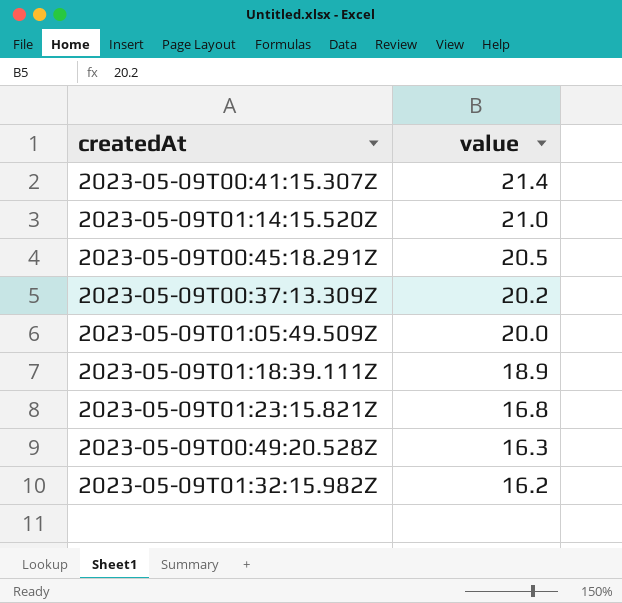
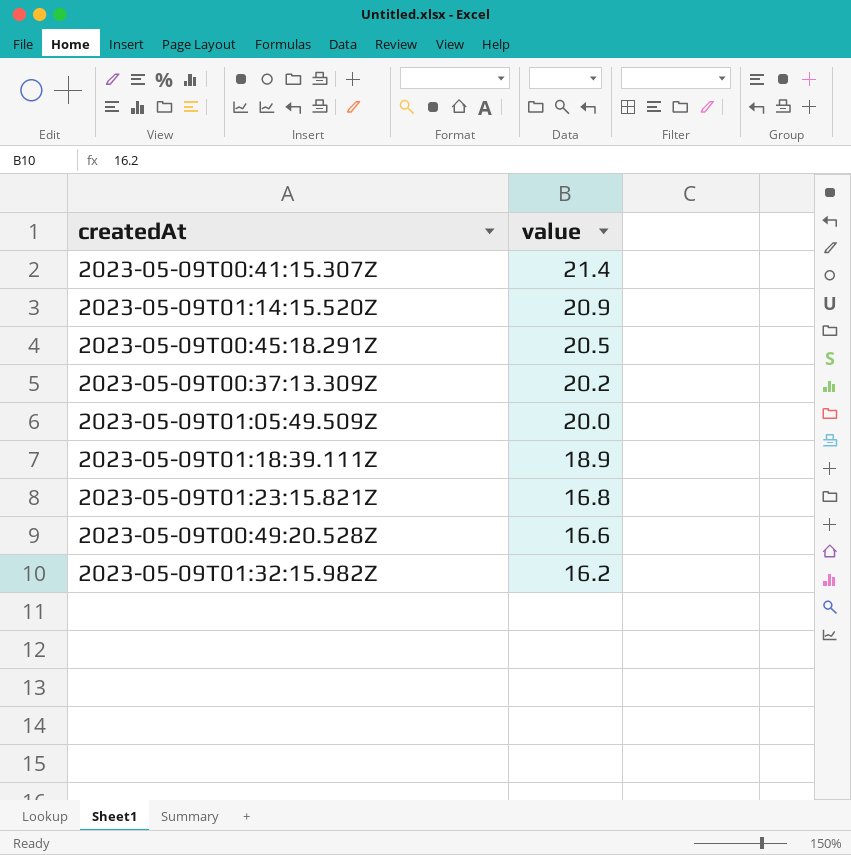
2023-05-09T01:14:15.520Z | value: 21.0 -> 20.9
2023-05-09T00:49:20.528Z | value: 16.3 -> 16.6

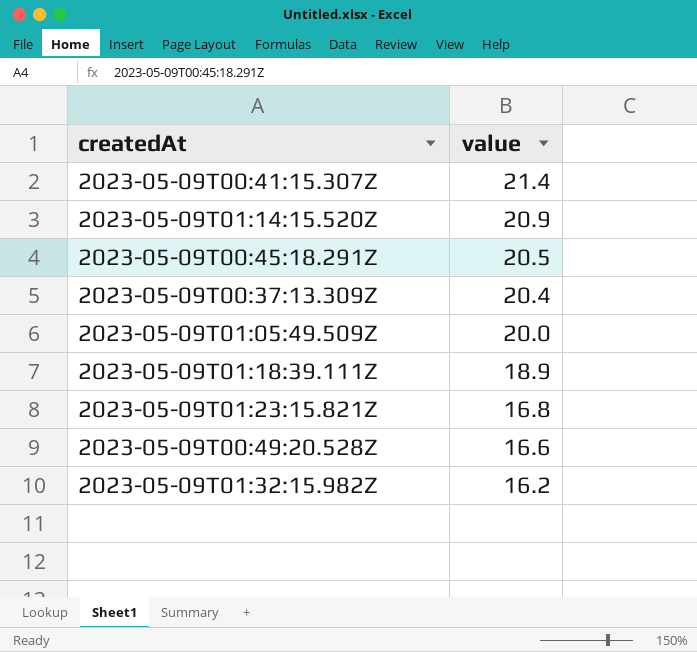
2023-05-09T00:37:13.309Z | value: 20.2 -> 20.4

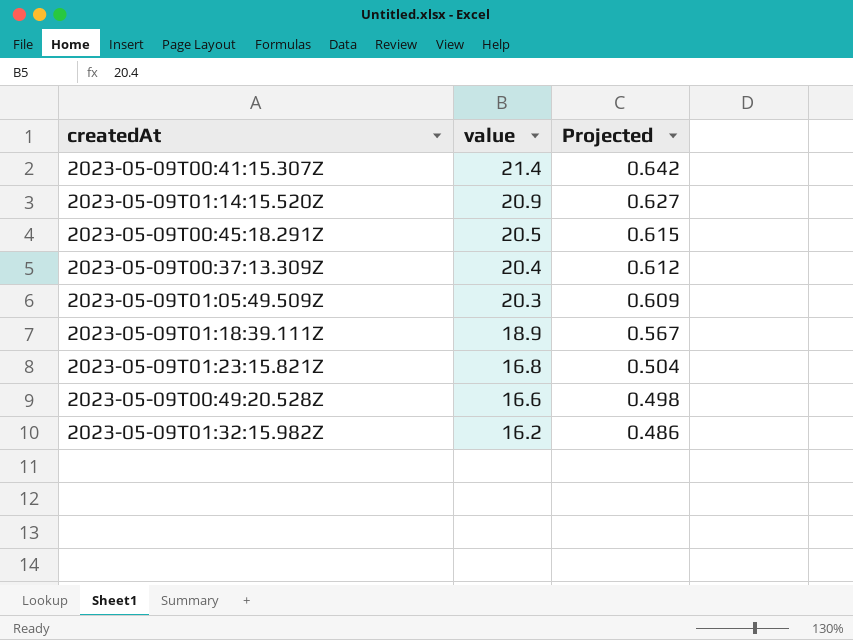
column Projected | formula: none -> [value] * 0.03
2023-05-09T01:05:49.509Z | value: 20.0 -> 20.3

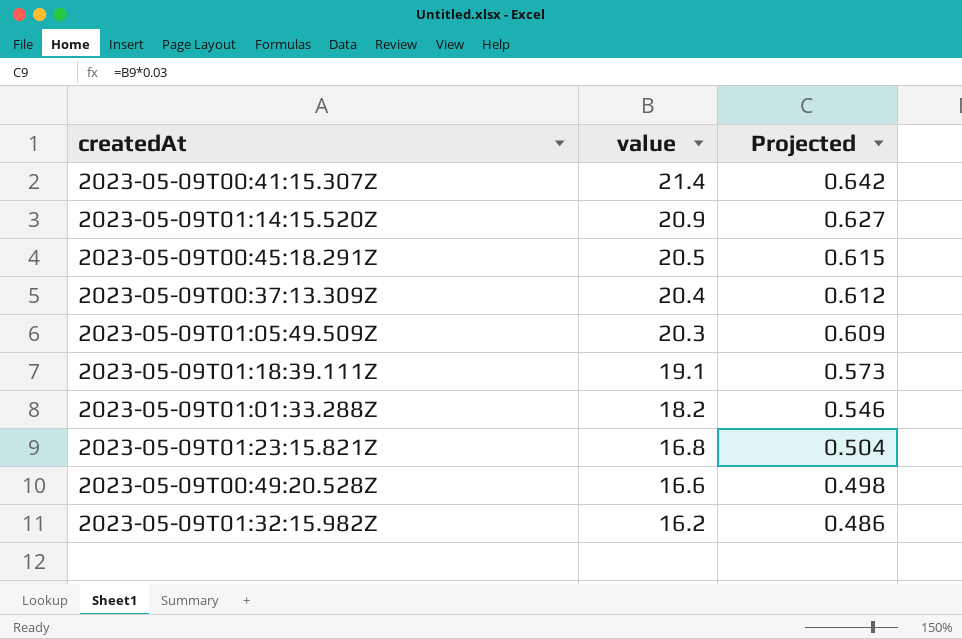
2023-05-09T01:18:39.111Z | value: 18.9 -> 19.1
2023-05-09T01:18:39.111Z | Projected: 0.567 -> 0.573
row 2023-05-09T01:01:33.288Z: none -> 18.2 | 0.546

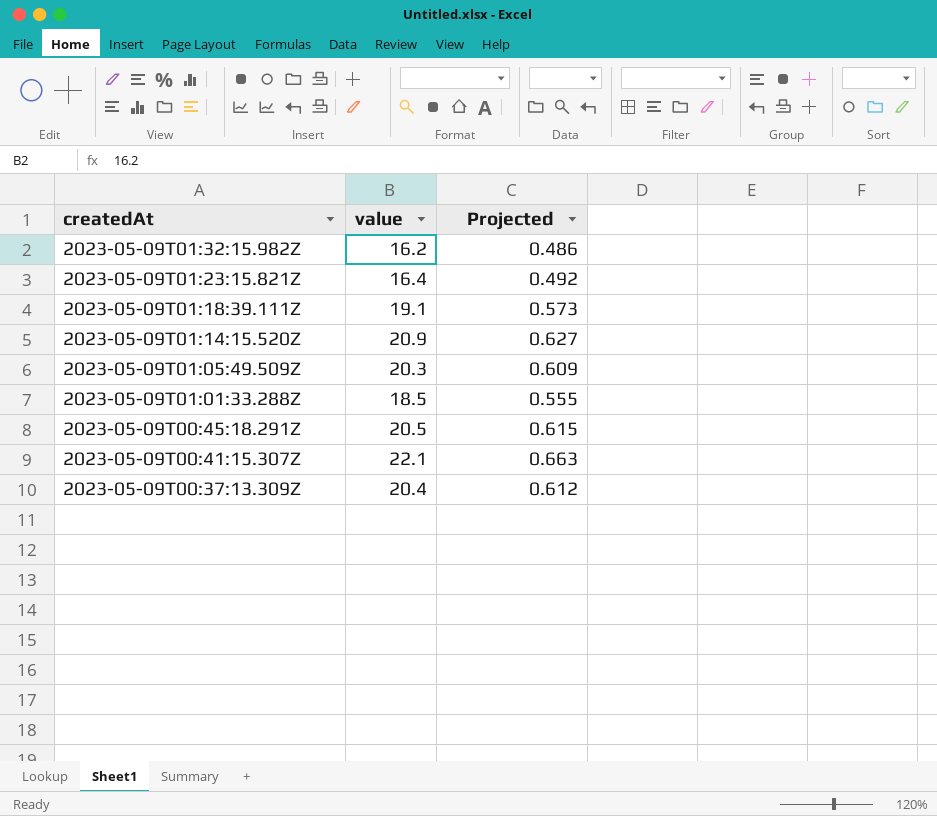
row order: value descending -> createdAt descending
row 2023-05-09T00:49:20.528Z: 16.6 | 0.498 -> none
2023-05-09T01:23:15.821Z | value: 16.8 -> 16.4
2023-05-09T01:23:15.821Z | Projected: 0.504 -> 0.492
2023-05-09T01:01:33.288Z | value: 18.2 -> 18.5
2023-05-09T01:01:33.288Z | Projected: 0.546 -> 0.555
2023-05-09T00:41:15.307Z | value: 21.4 -> 22.1
2023-05-09T00:41:15.307Z | Projected: 0.642 -> 0.663

